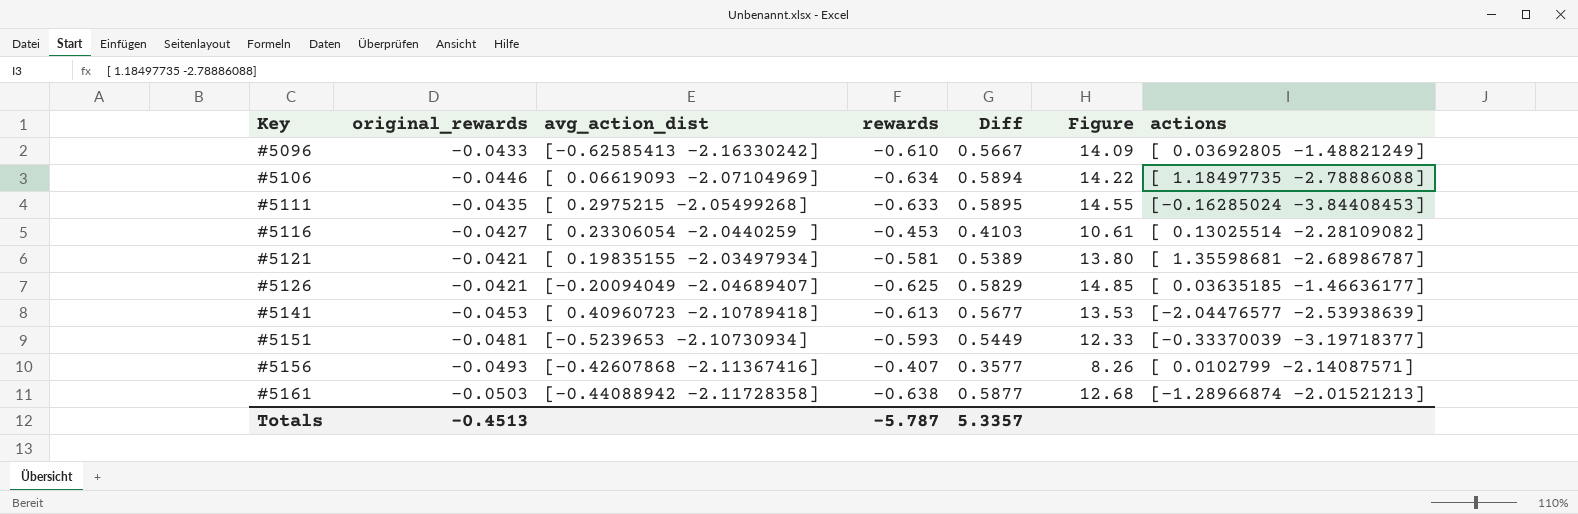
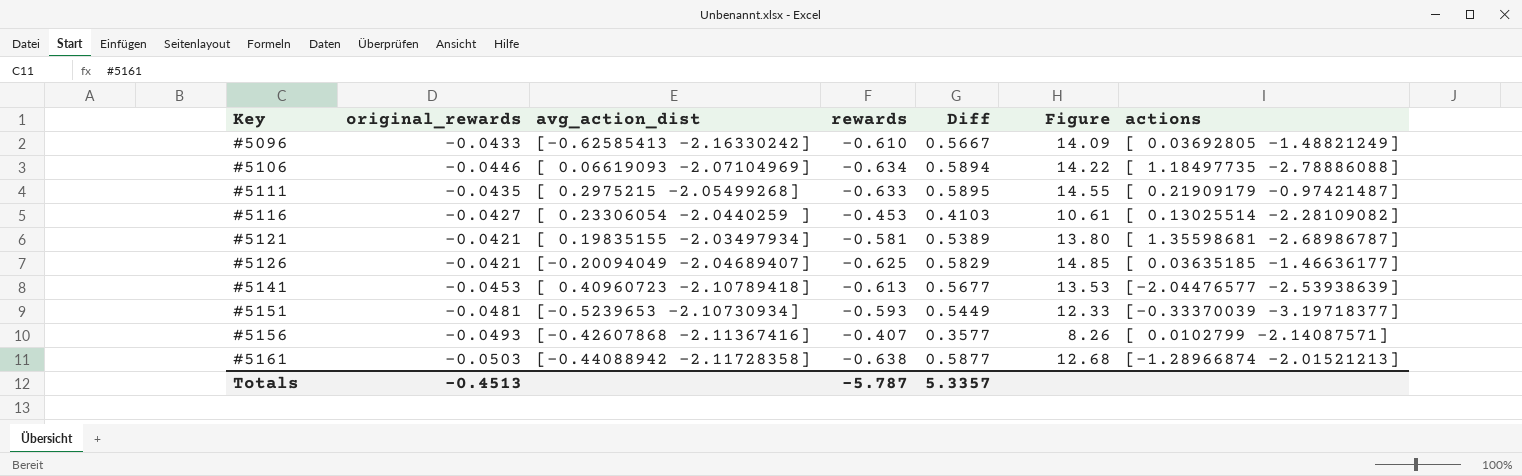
#5111 | actions: [-0.16285024 -3.84408453] -> [ 0.21909179 -0.97421487]

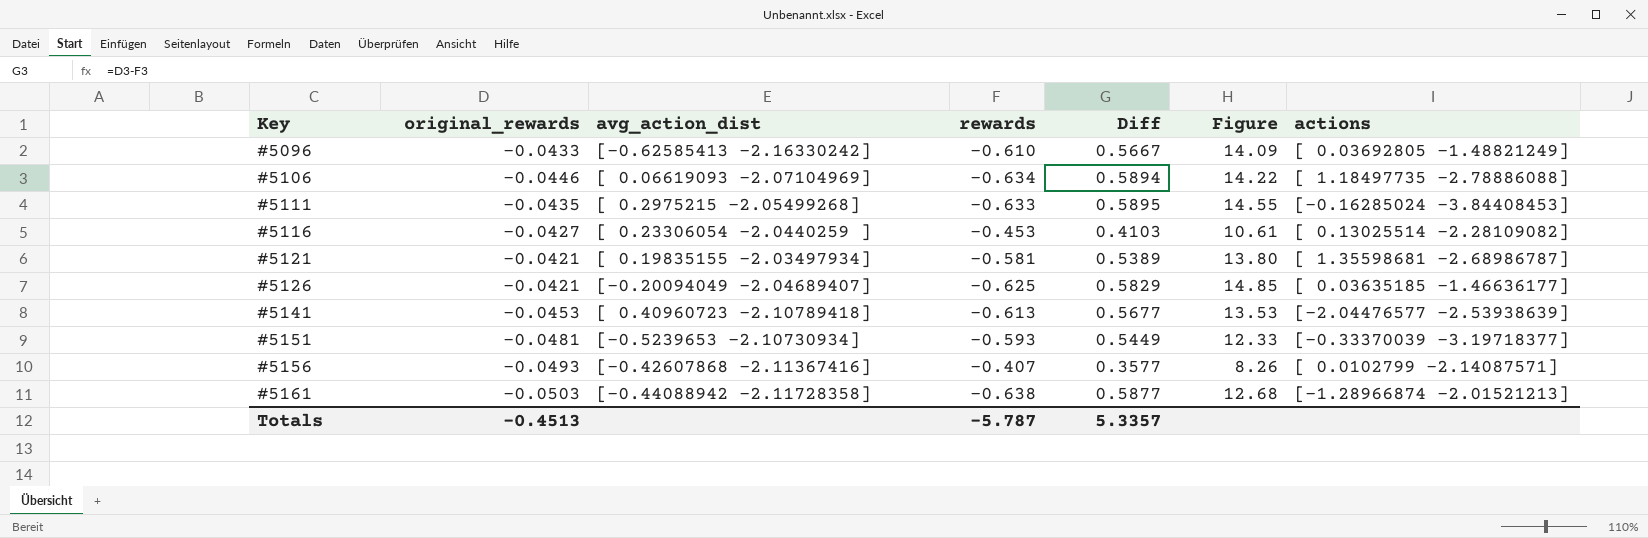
#5111 | actions: [ 0.21909179 -0.97421487] -> [-0.16285024 -3.84408453]

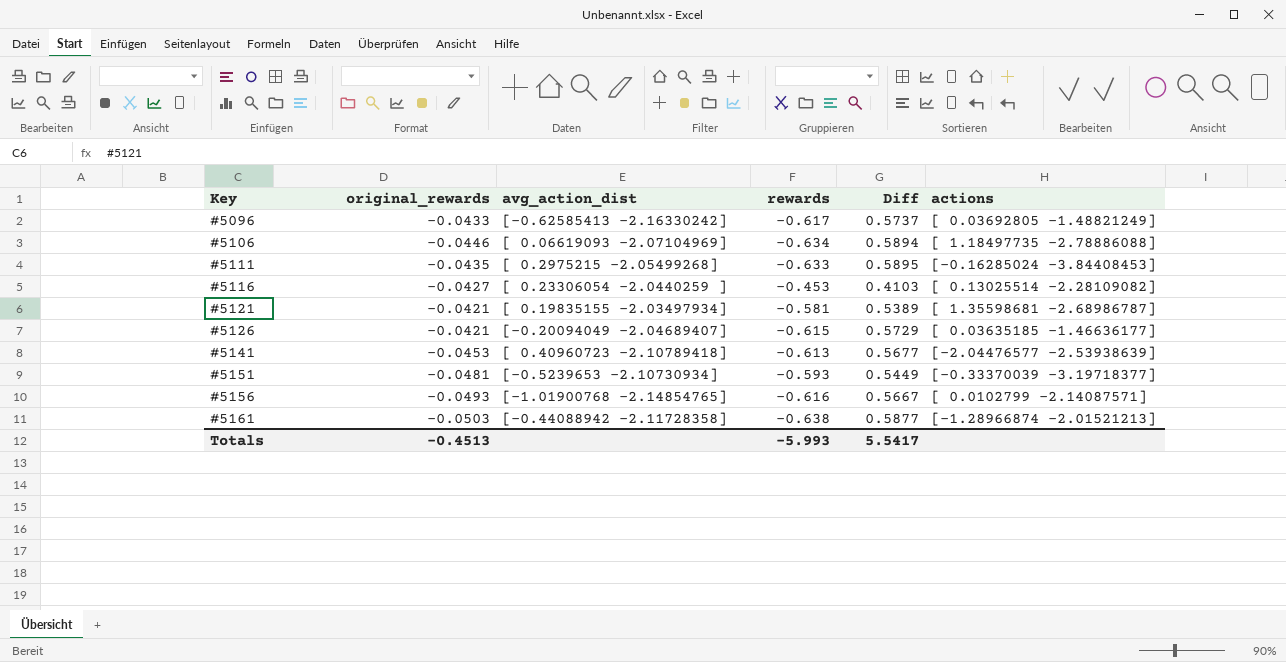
column Figure | formula: [rewards] / [original_rewards] -> none
#5096 | rewards: -0.610 -> -0.617
#5096 | Diff: 0.5667 -> 0.5737
#5126 | rewards: -0.625 -> -0.615
#5126 | Diff: 0.5829 -> 0.5729
#5156 | avg_action_dist: [-0.42607868 -2.11367416] -> [-1.01900768 -2.14854765]
#5156 | rewards: -0.407 -> -0.616
#5156 | Diff: 0.3577 -> 0.5667
Totals | rewards: -5.787 -> -5.993
Totals | Diff: 5.3357 -> 5.5417

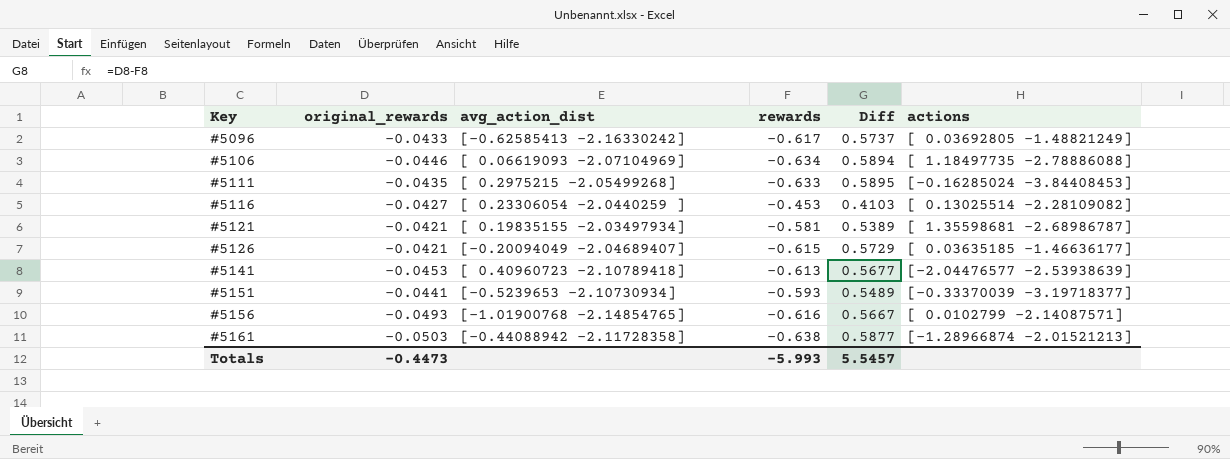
#5151 | original_rewards: -0.0481 -> -0.0441
#5151 | Diff: 0.5449 -> 0.5489
Totals | original_rewards: -0.4513 -> -0.4473
Totals | Diff: 5.5417 -> 5.5457

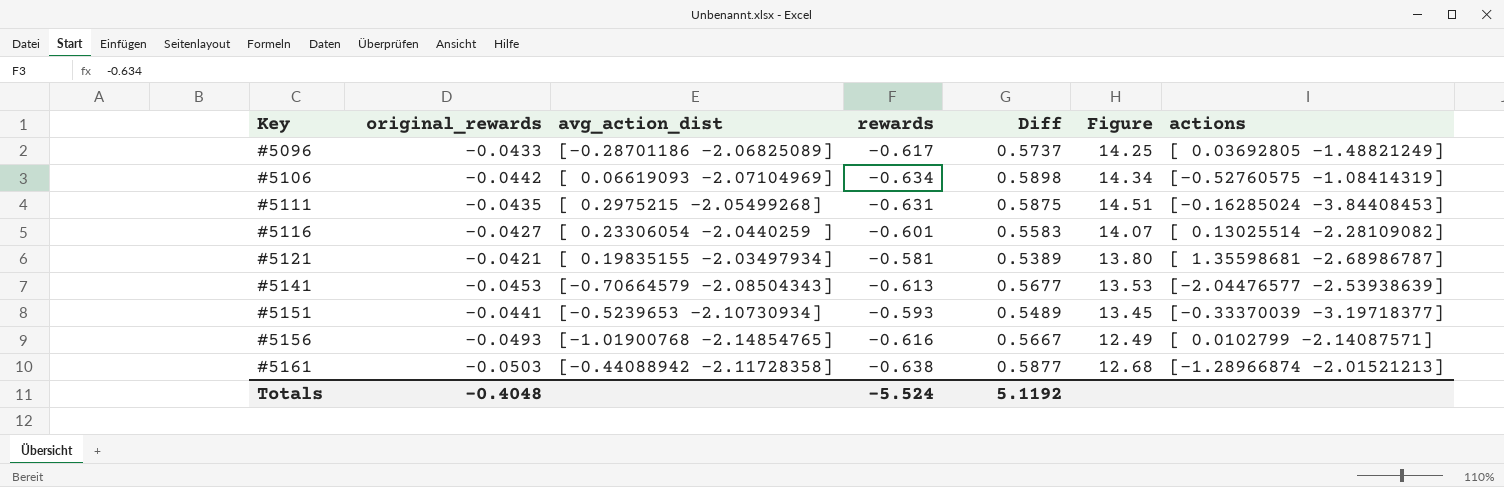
column Figure | formula: none -> [rewards] / [original_rewards]
row #5126: -0.0421 | [-0.20094049 -2.04689407] | -0.615 | 0.5729 | [ 0.03635185 -1.46636177] -> none
#5096 | avg_action_dist: [-0.62585413 -2.16330242] -> [-0.28701186 -2.06825089]
#5106 | original_rewards: -0.0446 -> -0.0442
#5106 | Diff: 0.5894 -> 0.5898
#5106 | actions: [ 1.18497735 -2.78886088] -> [-0.52760575 -1.08414319]
#5111 | rewards: -0.633 -> -0.631
#5111 | Diff: 0.5895 -> 0.5875
#5116 | rewards: -0.453 -> -0.601
#5116 | Diff: 0.4103 -> 0.5583
#5141 | avg_action_dist: [ 0.40960723 -2.10789418] -> [-0.70664579 -2.08504343]
Totals | original_rewards: -0.4473 -> -0.4048
Totals | rewards: -5.993 -> -5.524
Totals | Diff: 5.5457 -> 5.1192

